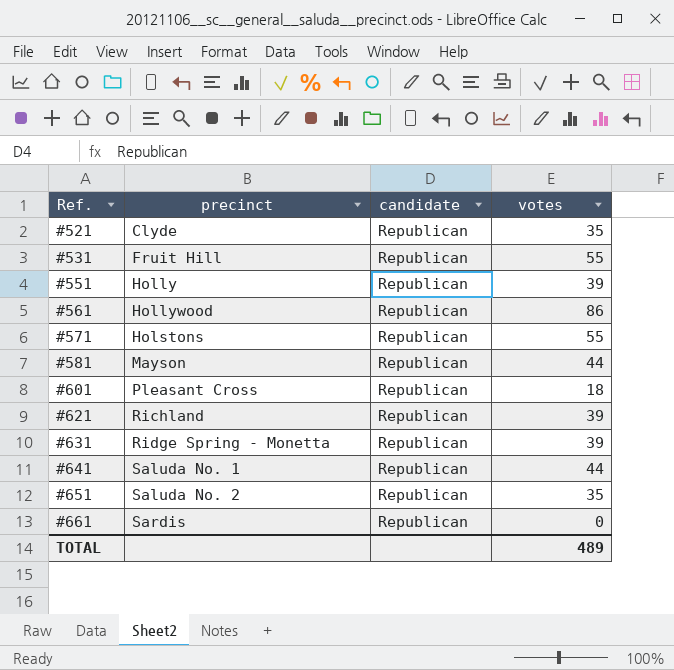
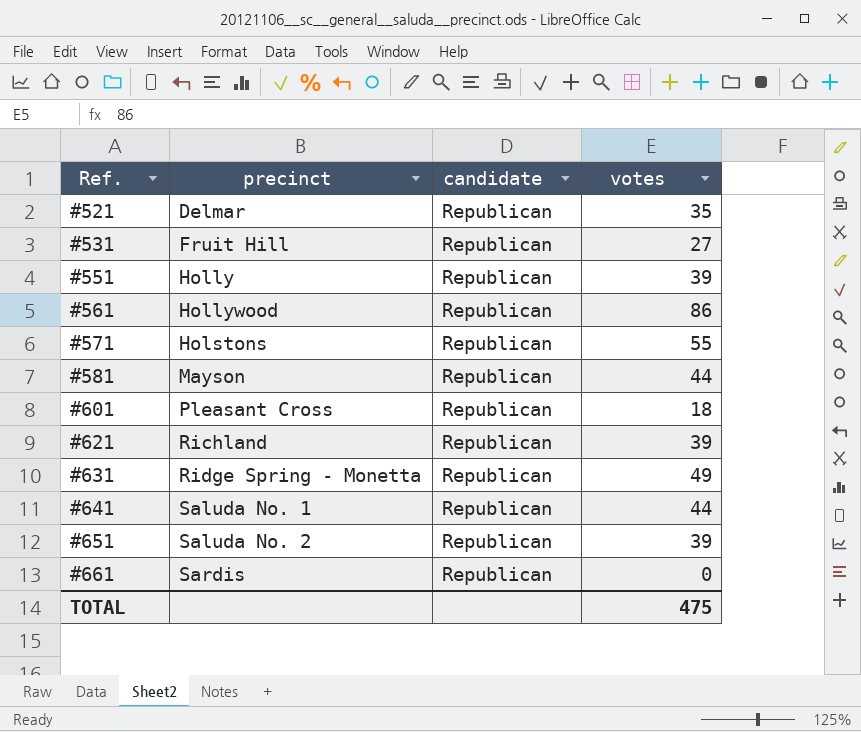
#521 | precinct: Clyde -> Delmar
#531 | votes: 55 -> 27
#631 | votes: 39 -> 49
#651 | votes: 35 -> 39
TOTAL | votes: 489 -> 475

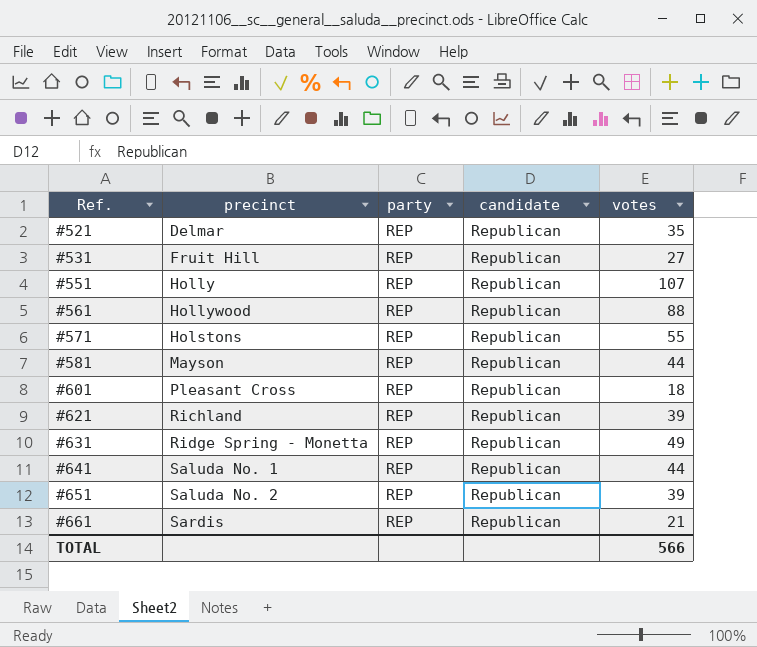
column party | position: none -> 3
#551 | votes: 39 -> 107
#561 | votes: 86 -> 88
#661 | votes: 0 -> 21
TOTAL | votes: 475 -> 566

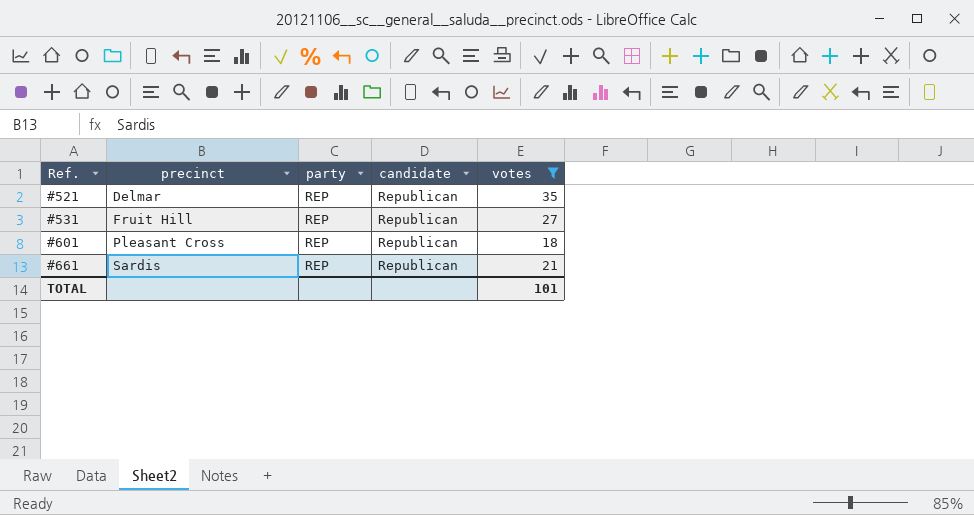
filter: none -> votes <= 35
TOTAL | votes: 566 -> 101

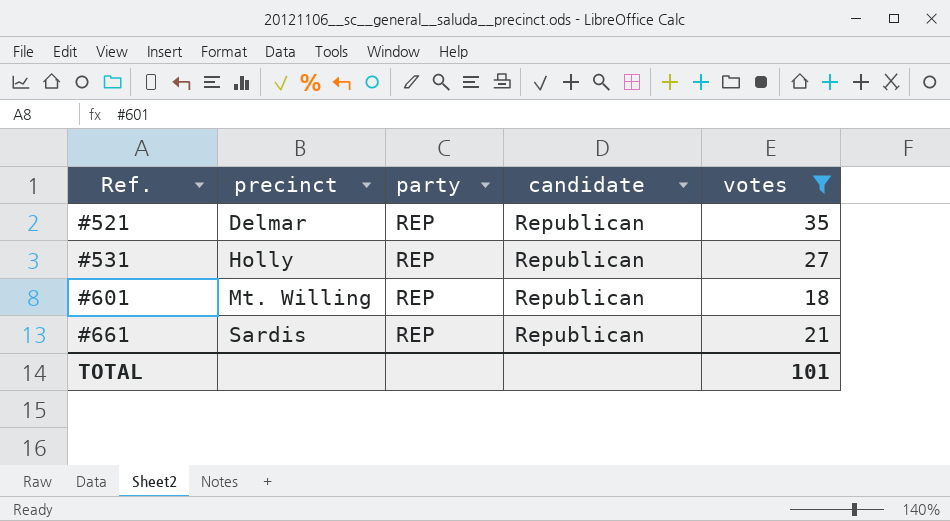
#531 | precinct: Fruit Hill -> Holly
#601 | precinct: Pleasant Cross -> Mt. Willing

